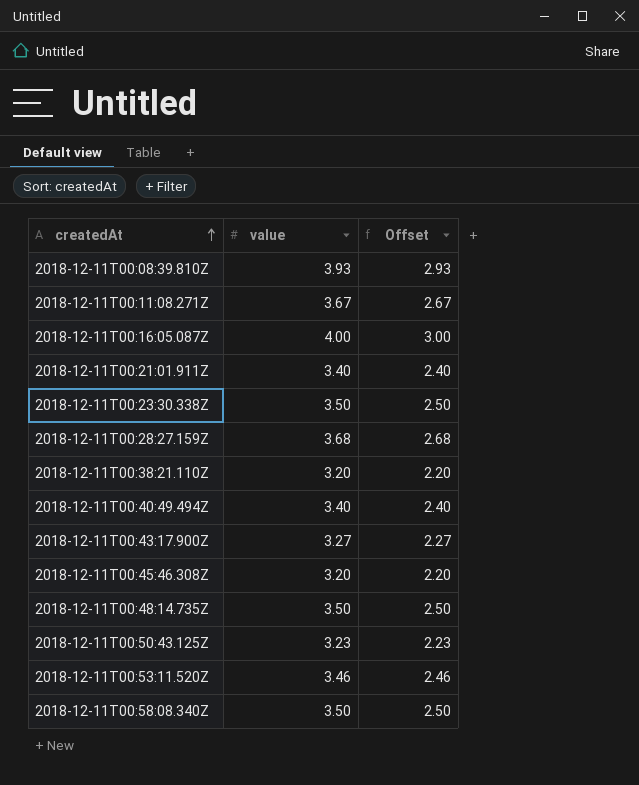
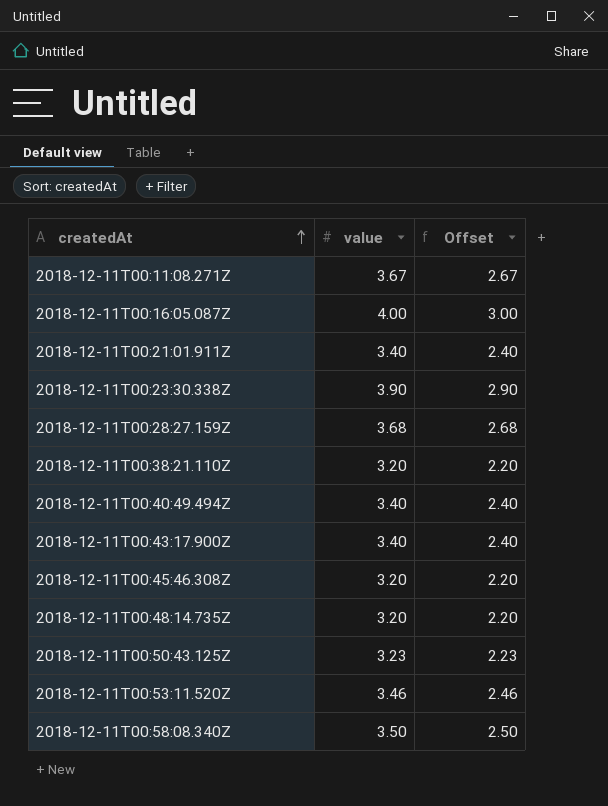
row 2018-12-11T00:08:39.810Z: 3.93 | 2.93 -> none
2018-12-11T00:23:30.338Z | value: 3.50 -> 3.90
2018-12-11T00:23:30.338Z | Offset: 2.50 -> 2.90
2018-12-11T00:43:17.900Z | value: 3.27 -> 3.40
2018-12-11T00:43:17.900Z | Offset: 2.27 -> 2.40
2018-12-11T00:48:14.735Z | value: 3.50 -> 3.20
2018-12-11T00:48:14.735Z | Offset: 2.50 -> 2.20

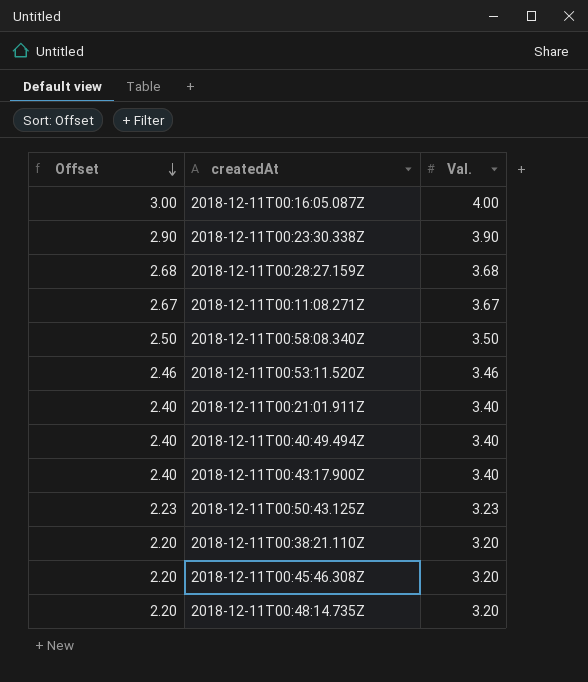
row order: createdAt ascending -> Offset descending
column Offset | position: 3 -> 1
column name: value -> Val.

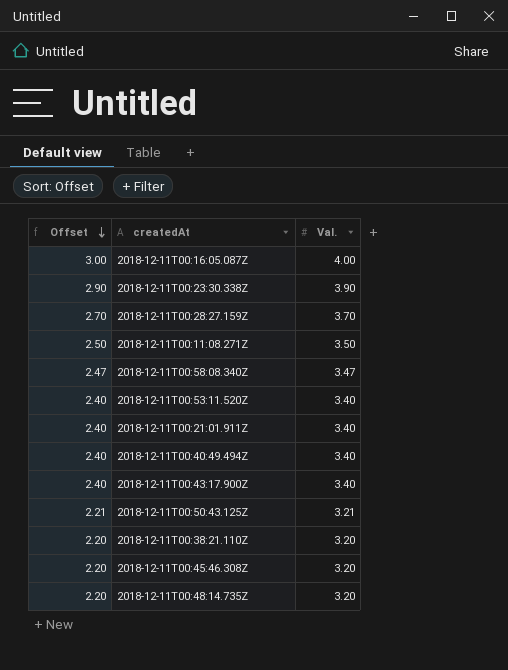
2018-12-11T00:28:27.159Z | Offset: 2.68 -> 2.70
2018-12-11T00:28:27.159Z | Val.: 3.68 -> 3.70
2018-12-11T00:11:08.271Z | Offset: 2.67 -> 2.50
2018-12-11T00:11:08.271Z | Val.: 3.67 -> 3.50
2018-12-11T00:58:08.340Z | Offset: 2.50 -> 2.47
2018-12-11T00:58:08.340Z | Val.: 3.50 -> 3.47
2018-12-11T00:53:11.520Z | Offset: 2.46 -> 2.40
2018-12-11T00:53:11.520Z | Val.: 3.46 -> 3.40
2018-12-11T00:50:43.125Z | Offset: 2.23 -> 2.21
2018-12-11T00:50:43.125Z | Val.: 3.23 -> 3.21

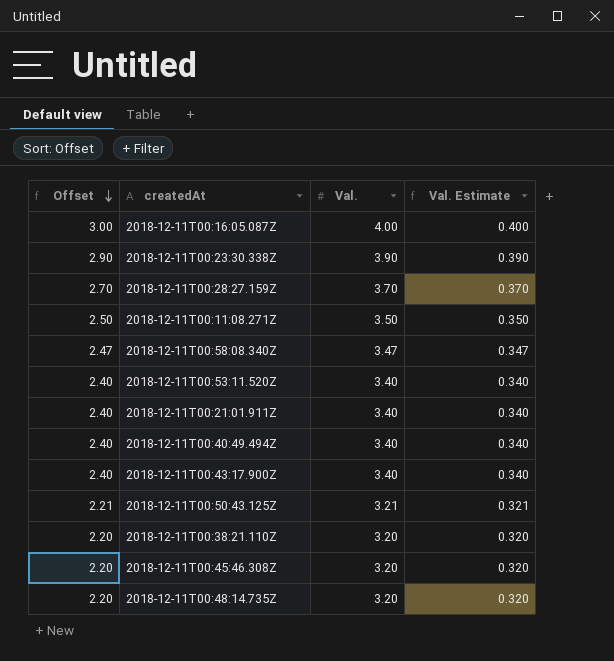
column Val. Estimate | formula: none -> [Val.] * 0.1

